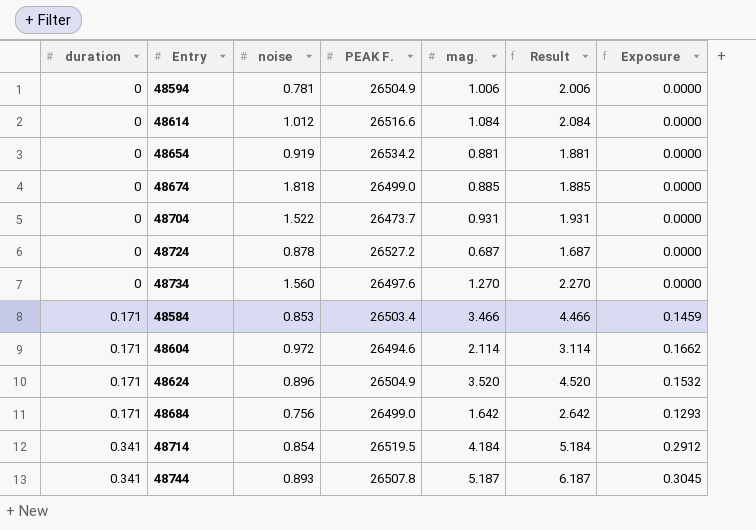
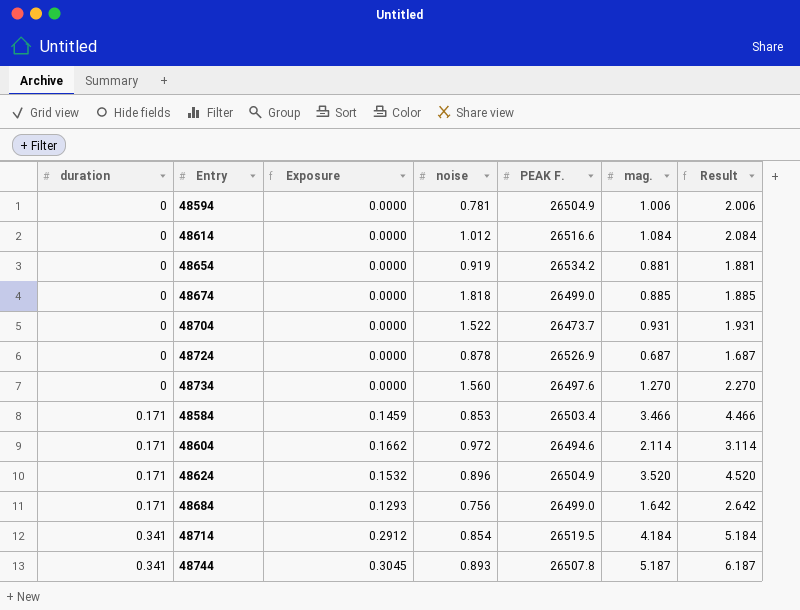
column Exposure | position: 7 -> 3
48724 | PEAK F.: 26527.2 -> 26526.9

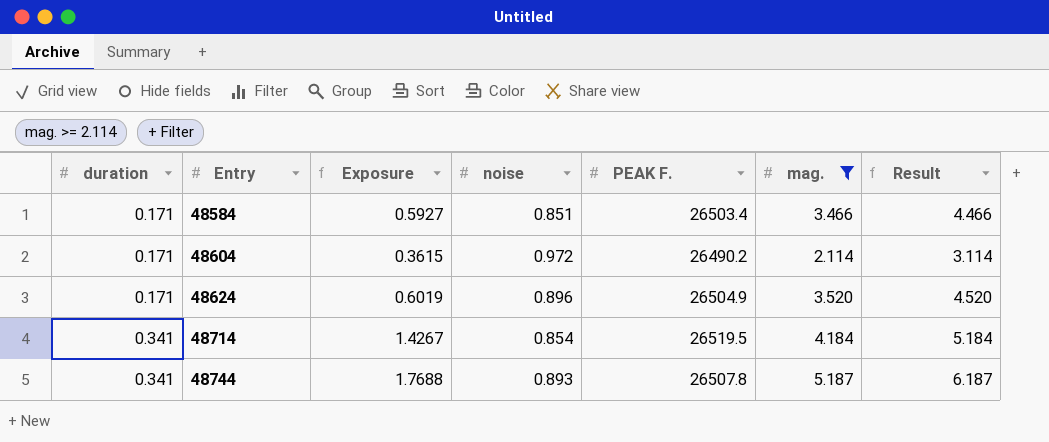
filter: none -> mag. >= 2.114
column Exposure | formula: [duration] * [noise] -> [duration] * [mag.]
48584 | noise: 0.853 -> 0.851
48604 | PEAK F.: 26494.6 -> 26490.2

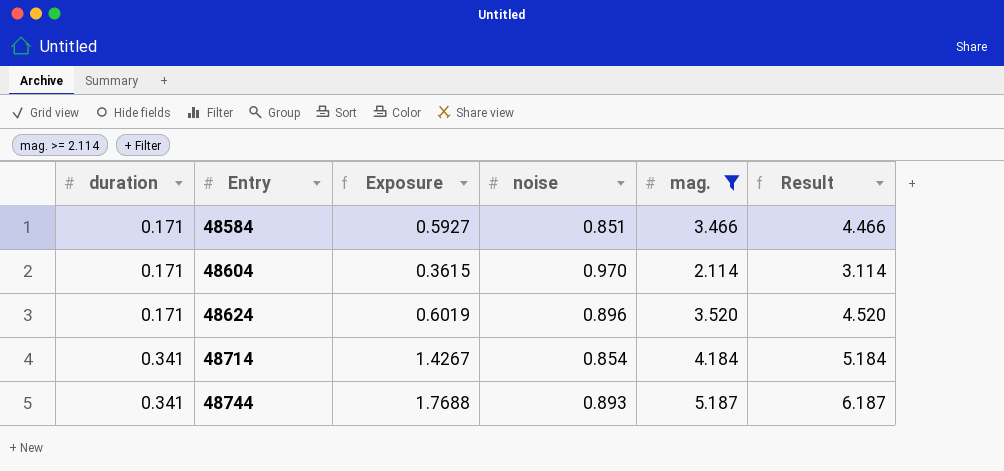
column PEAK F. | position: 5 -> none
48604 | noise: 0.972 -> 0.970

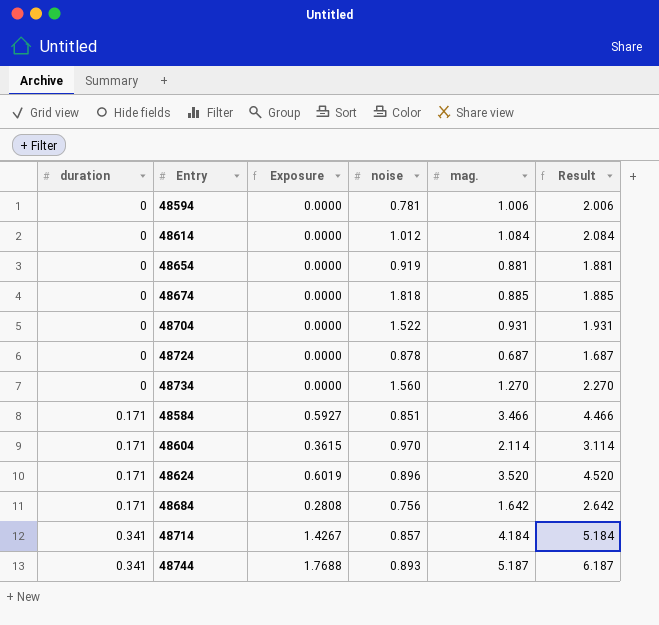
filter: mag. >= 2.114 -> none
48714 | noise: 0.854 -> 0.857

